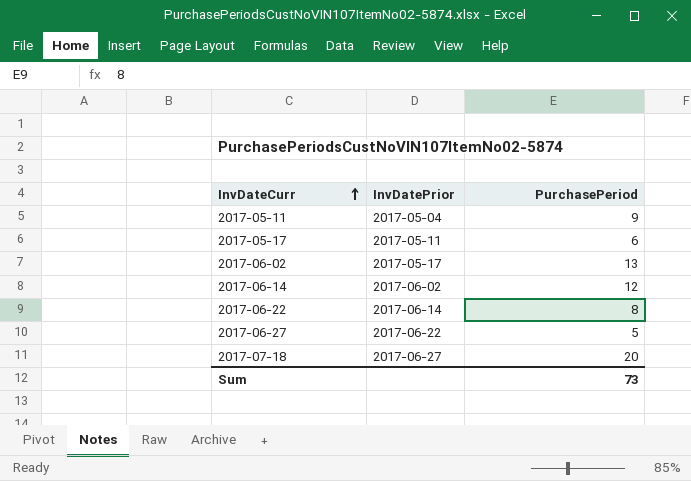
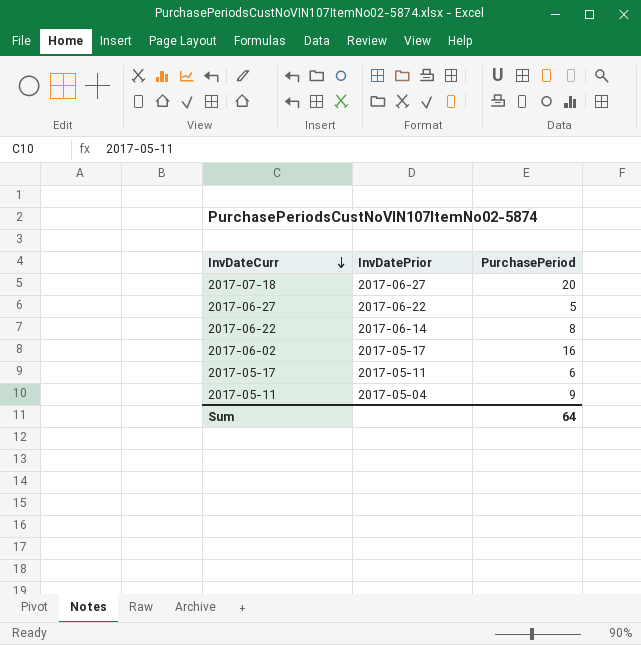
row order: InvDateCurr ascending -> InvDateCurr descending
row 2017-06-14: 2017-06-02 | 12 -> none
2017-06-02 | PurchasePeriod: 13 -> 16
Sum | PurchasePeriod: 73 -> 64

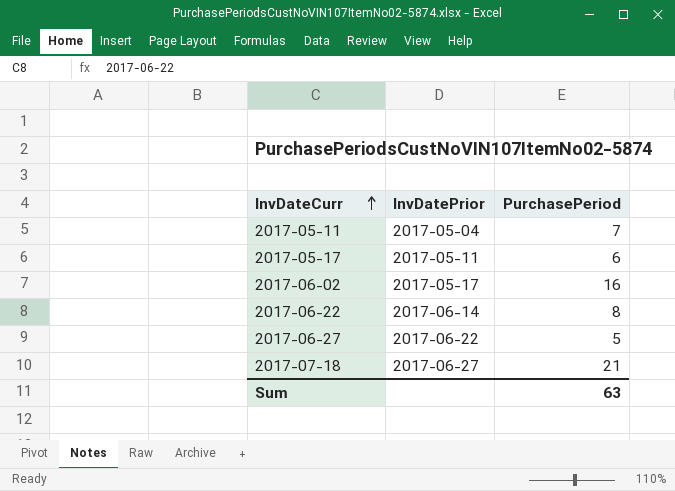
row order: InvDateCurr descending -> InvDateCurr ascending
2017-05-11 | PurchasePeriod: 9 -> 7
2017-07-18 | PurchasePeriod: 20 -> 21
Sum | PurchasePeriod: 64 -> 63

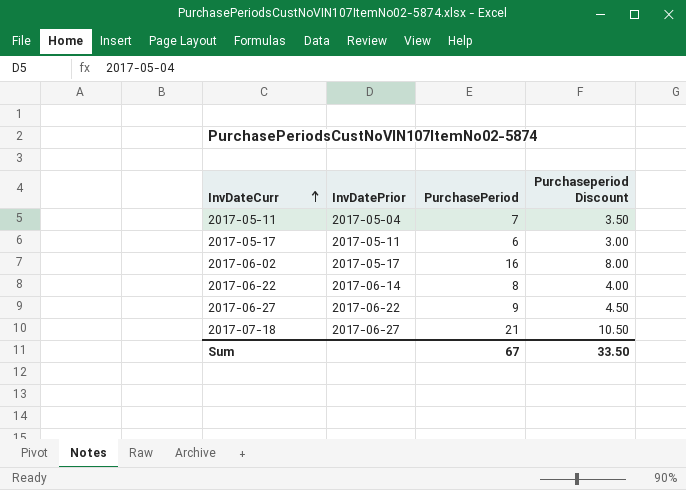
column Purchaseperiod Discount | formula: none -> [PurchasePeriod] * 0.5
2017-06-27 | PurchasePeriod: 5 -> 9
Sum | PurchasePeriod: 63 -> 67

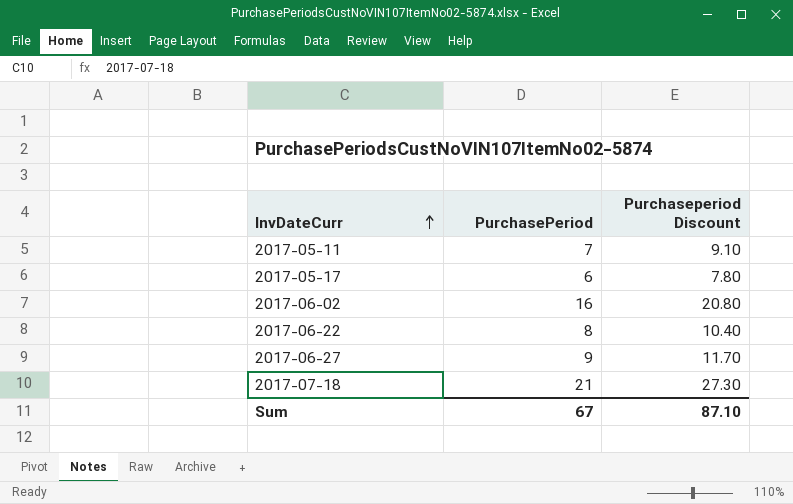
column InvDatePrior | position: 2 -> none
column Purchaseperiod Discount | formula: [PurchasePeriod] * 0.5 -> [PurchasePeriod] * 1.3
Sum | Purchaseperiod Discount: 33.50 -> 87.10

